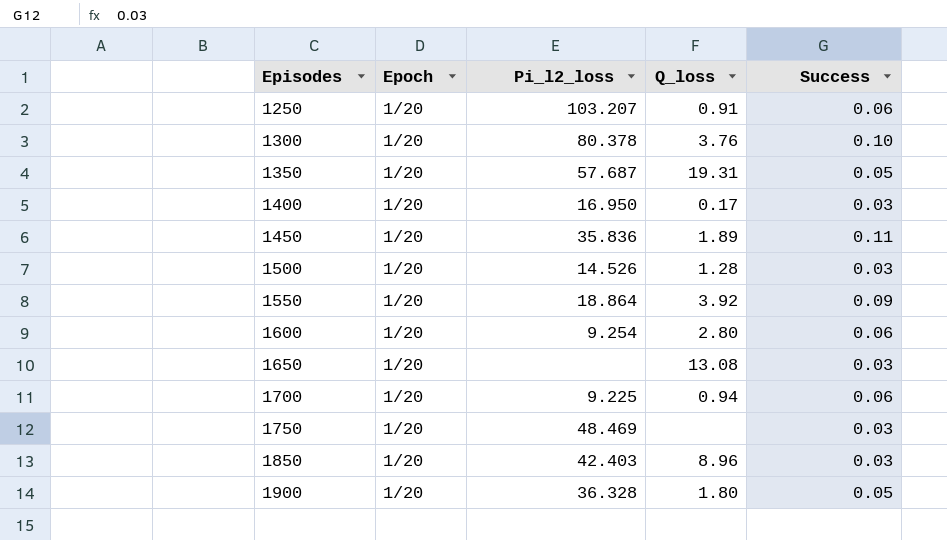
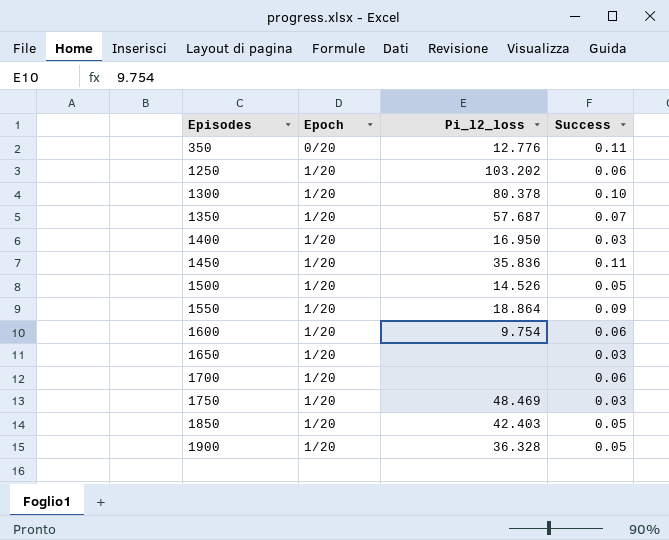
column Q_loss | position: 4 -> none
row 350: none -> 0/20 | 12.776 | 0.11
1250 | Pi_l2_loss: 103.207 -> 103.202
1350 | Success: 0.05 -> 0.07
1500 | Success: 0.03 -> 0.05
1600 | Pi_l2_loss: 9.254 -> 9.754
1700 | Pi_l2_loss: 9.225 -> none
1850 | Success: 0.03 -> 0.05

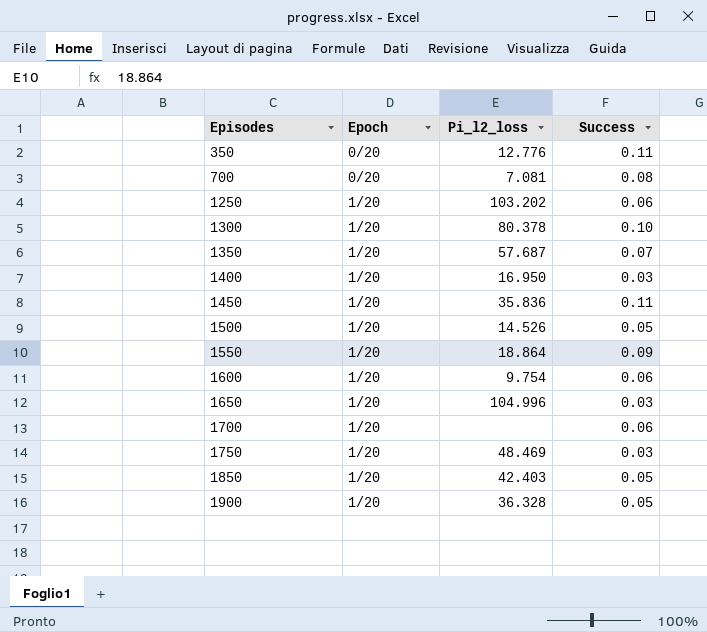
row 700: none -> 0/20 | 7.081 | 0.08
1650 | Pi_l2_loss: none -> 104.996

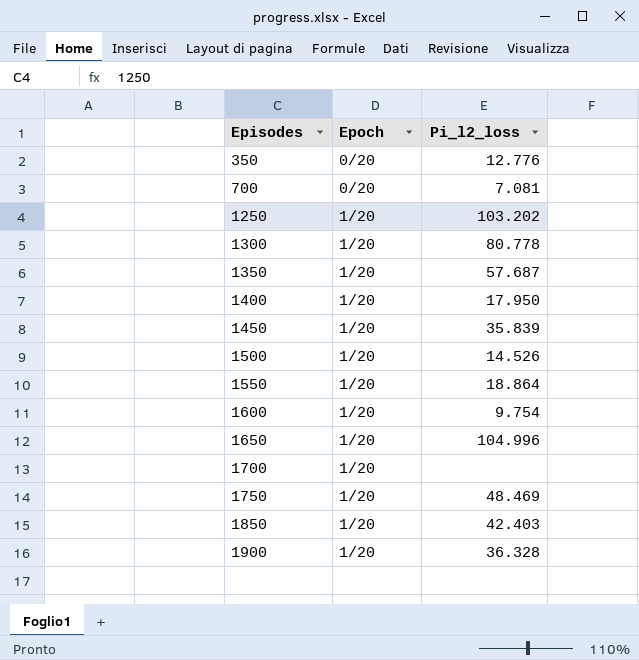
column Success | position: 4 -> none
1300 | Pi_l2_loss: 80.378 -> 80.778
1400 | Pi_l2_loss: 16.950 -> 17.950
1450 | Pi_l2_loss: 35.836 -> 35.839

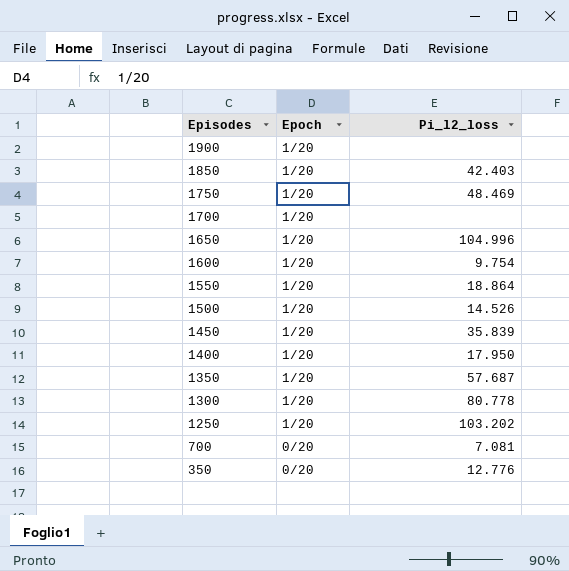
row order: Episodes ascending -> Episodes descending
1900 | Pi_l2_loss: 36.328 -> none

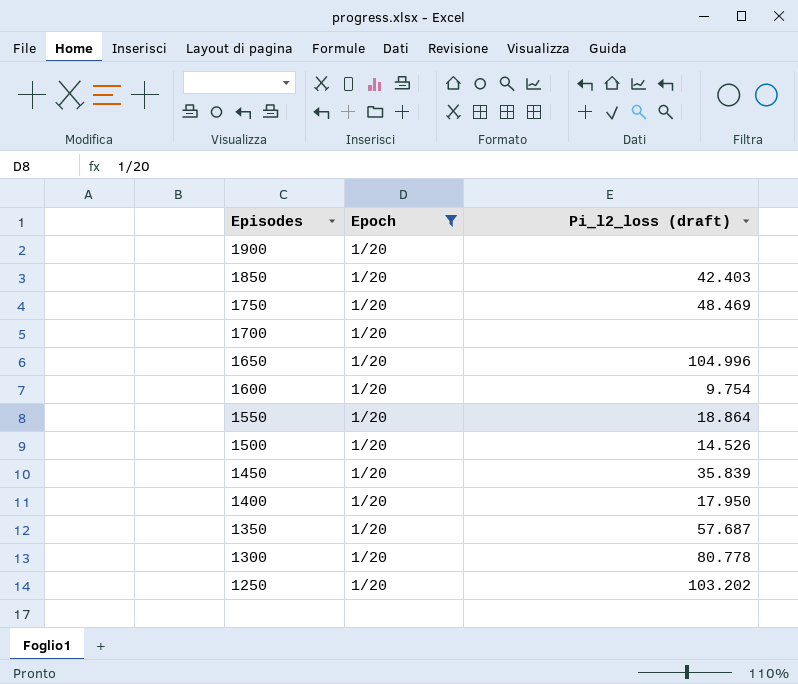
filter: none -> Epoch = 1/20
column name: Pi_l2_loss -> Pi_l2_loss (draft)

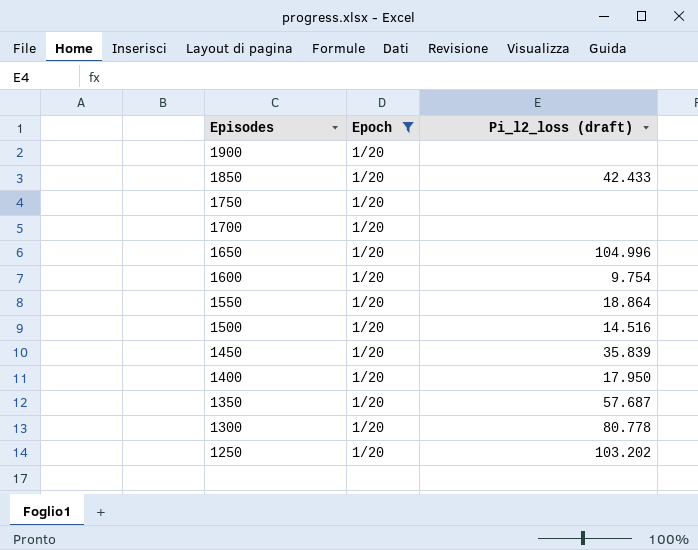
1850 | Pi_l2_loss (draft): 42.403 -> 42.433
1750 | Pi_l2_loss (draft): 48.469 -> none
1500 | Pi_l2_loss (draft): 14.526 -> 14.516

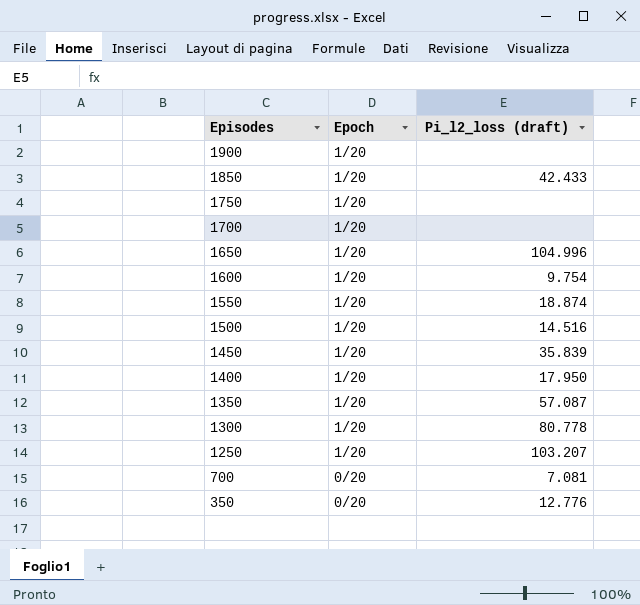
filter: Epoch = 1/20 -> none
1550 | Pi_l2_loss (draft): 18.864 -> 18.874
1350 | Pi_l2_loss (draft): 57.687 -> 57.087
1250 | Pi_l2_loss (draft): 103.202 -> 103.207

